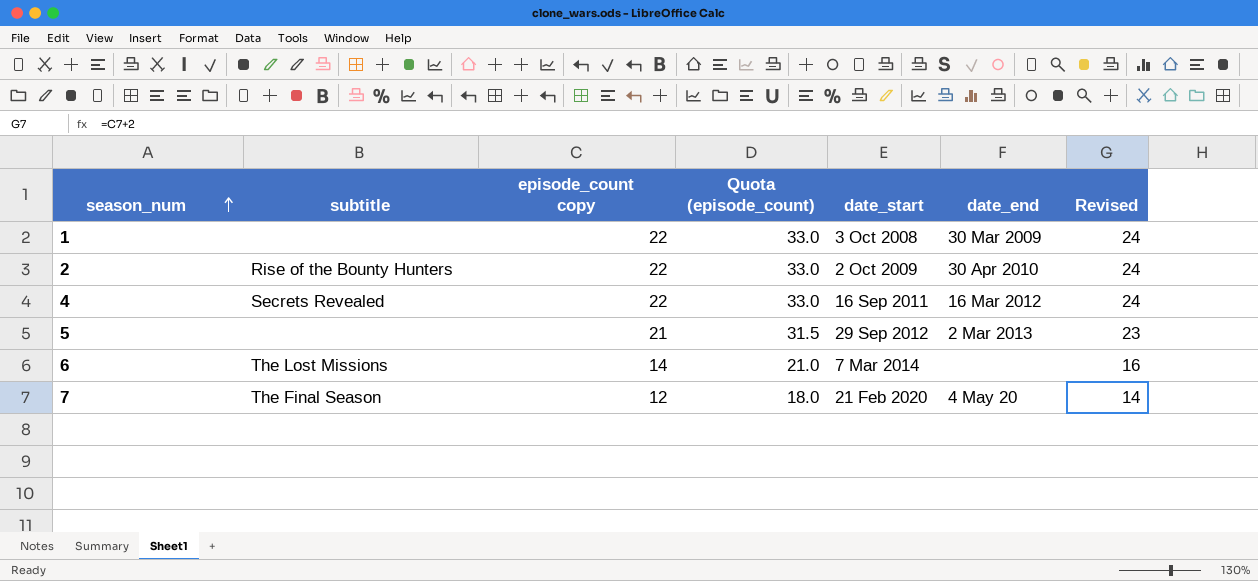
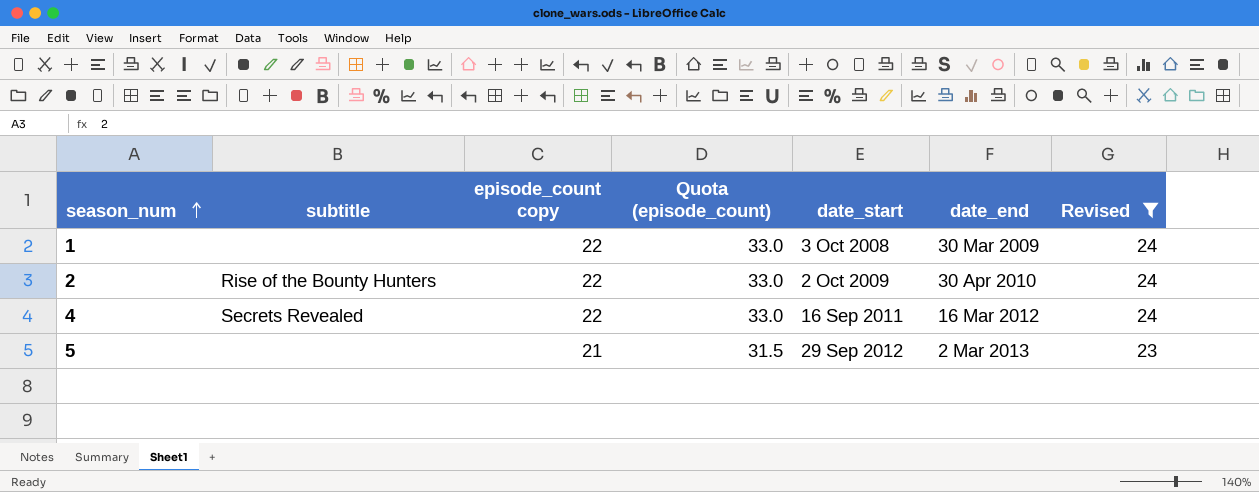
filter: none -> Revised >= 23

